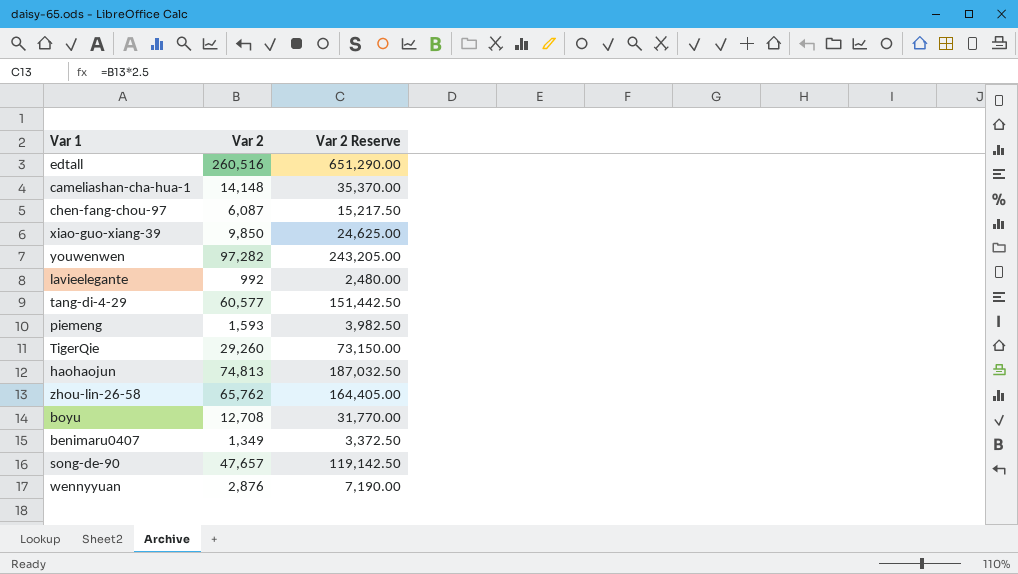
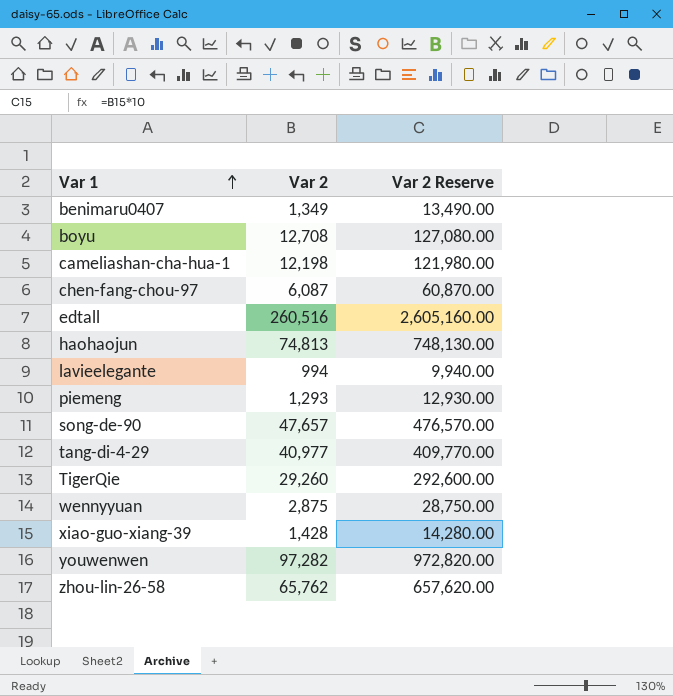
row order: none -> Var 1 ascending
column Var 2 Reserve | formula: [Var 2] * 2.5 -> [Var 2] * 10
cameliashan-cha-hua-1 | Var 2: 14,148 -> 12,198
lavieelegante | Var 2: 992 -> 994
piemeng | Var 2: 1,593 -> 1,293
tang-di-4-29 | Var 2: 60,577 -> 40,977
wennyyuan | Var 2: 2,876 -> 2,875
xiao-guo-xiang-39 | Var 2: 9,850 -> 1,428

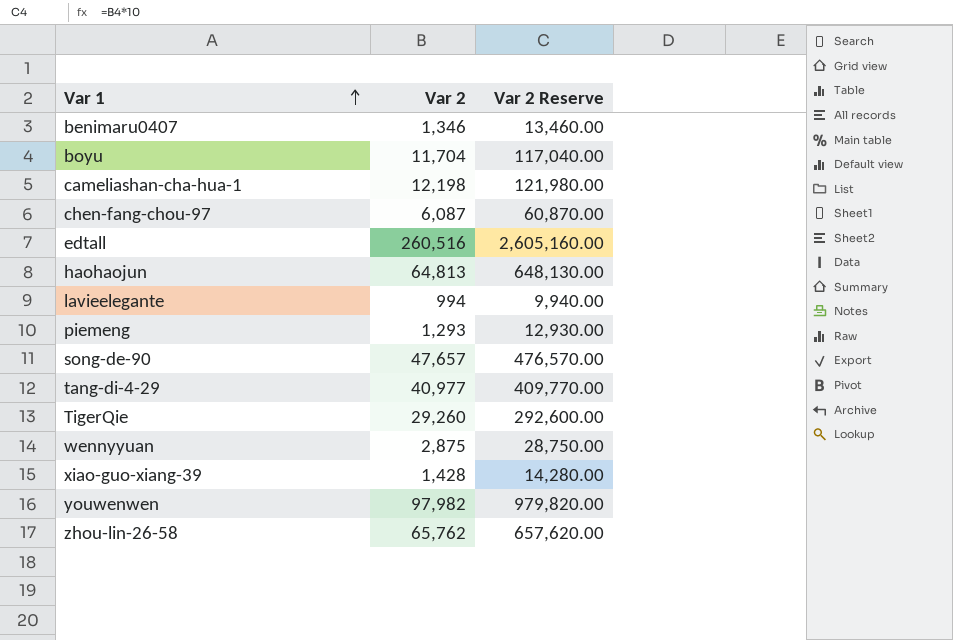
benimaru0407 | Var 2: 1,349 -> 1,346
benimaru0407 | Var 2 Reserve: 13,490.00 -> 13,460.00
boyu | Var 2: 12,708 -> 11,704
boyu | Var 2 Reserve: 127,080.00 -> 117,040.00
haohaojun | Var 2: 74,813 -> 64,813
haohaojun | Var 2 Reserve: 748,130.00 -> 648,130.00
youwenwen | Var 2: 97,282 -> 97,982
youwenwen | Var 2 Reserve: 972,820.00 -> 979,820.00

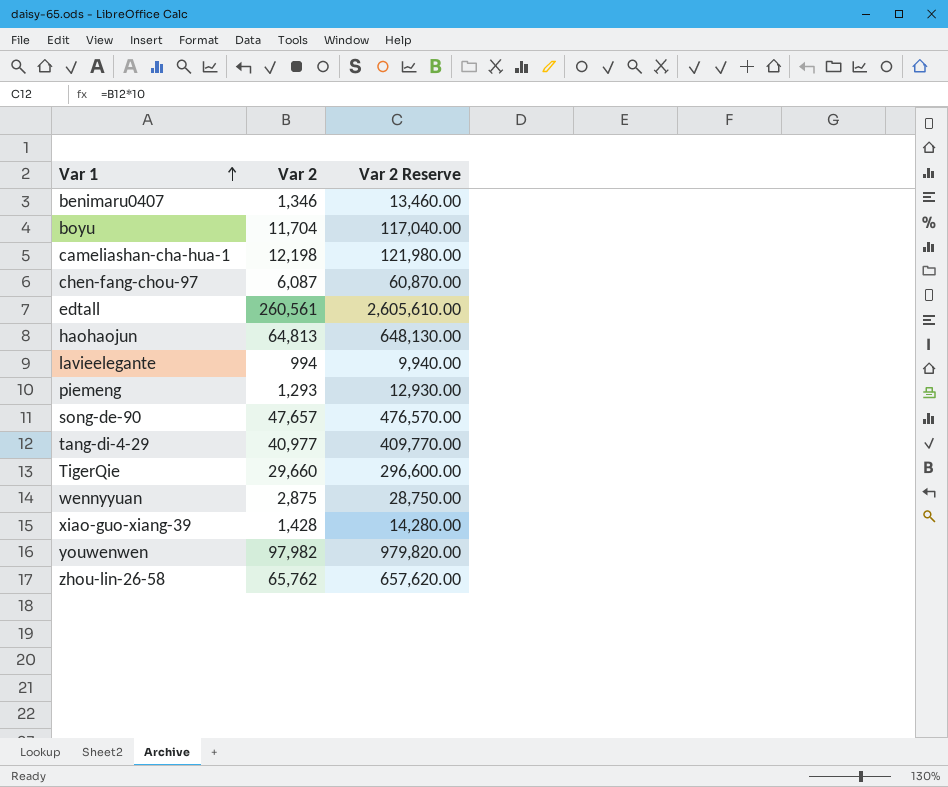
edtall | Var 2: 260,516 -> 260,561
edtall | Var 2 Reserve: 2,605,160.00 -> 2,605,610.00
TigerQie | Var 2: 29,260 -> 29,660
TigerQie | Var 2 Reserve: 292,600.00 -> 296,600.00

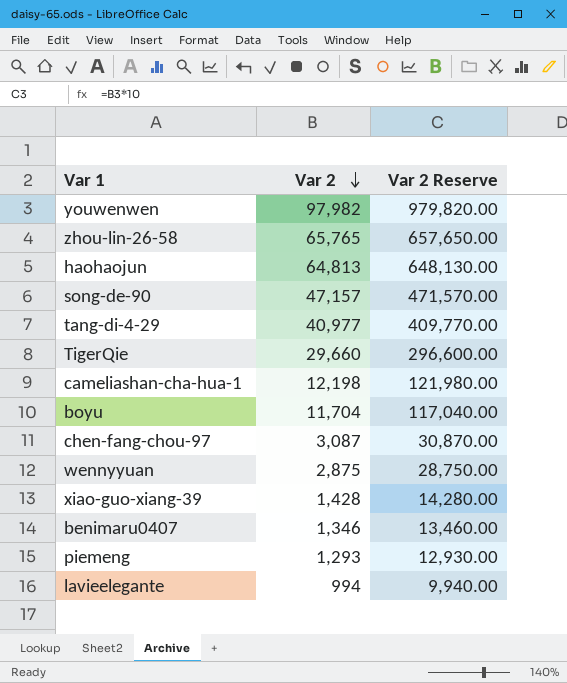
row order: Var 1 ascending -> Var 2 descending
row edtall: 260,561 | 2,605,610.00 -> none
zhou-lin-26-58 | Var 2: 65,762 -> 65,765
zhou-lin-26-58 | Var 2 Reserve: 657,620.00 -> 657,650.00
song-de-90 | Var 2: 47,657 -> 47,157
song-de-90 | Var 2 Reserve: 476,570.00 -> 471,570.00
chen-fang-chou-97 | Var 2: 6,087 -> 3,087
chen-fang-chou-97 | Var 2 Reserve: 60,870.00 -> 30,870.00

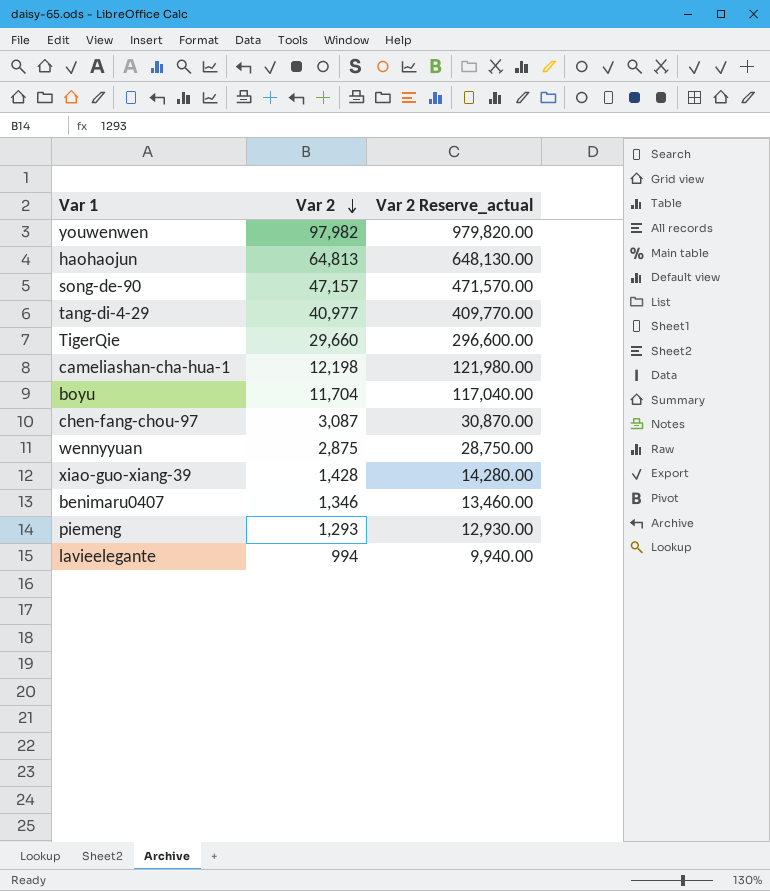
column name: Var 2 Reserve -> Var 2 Reserve_actual
row zhou-lin-26-58: 65,765 | 657,650.00 -> none

